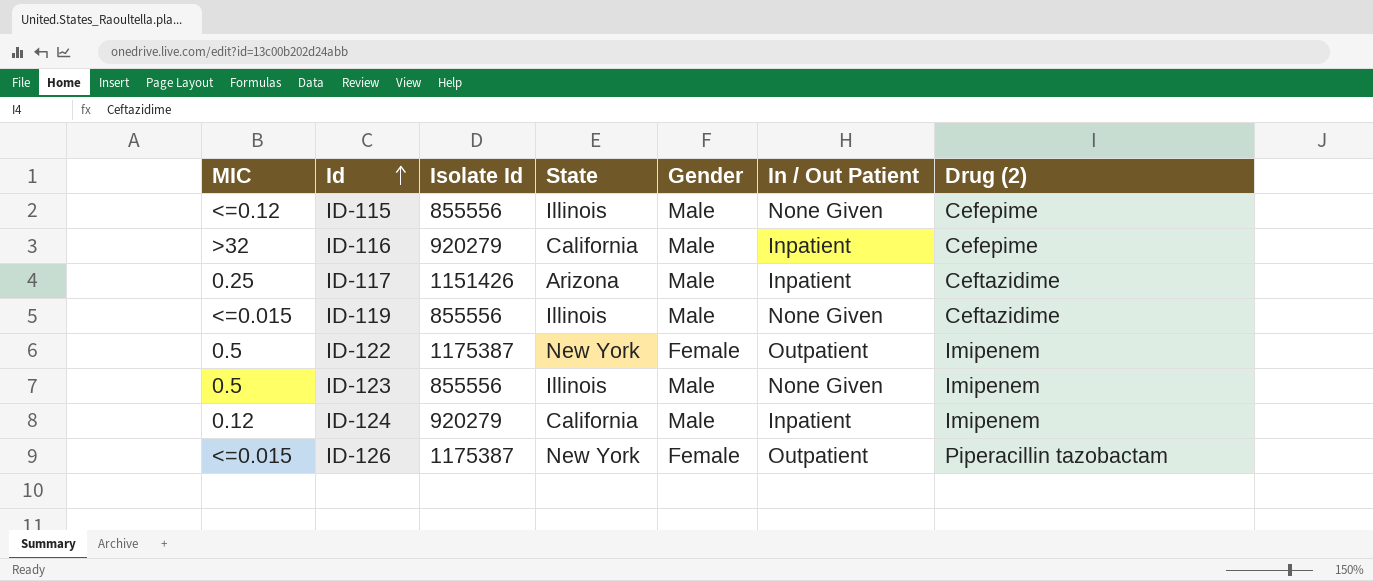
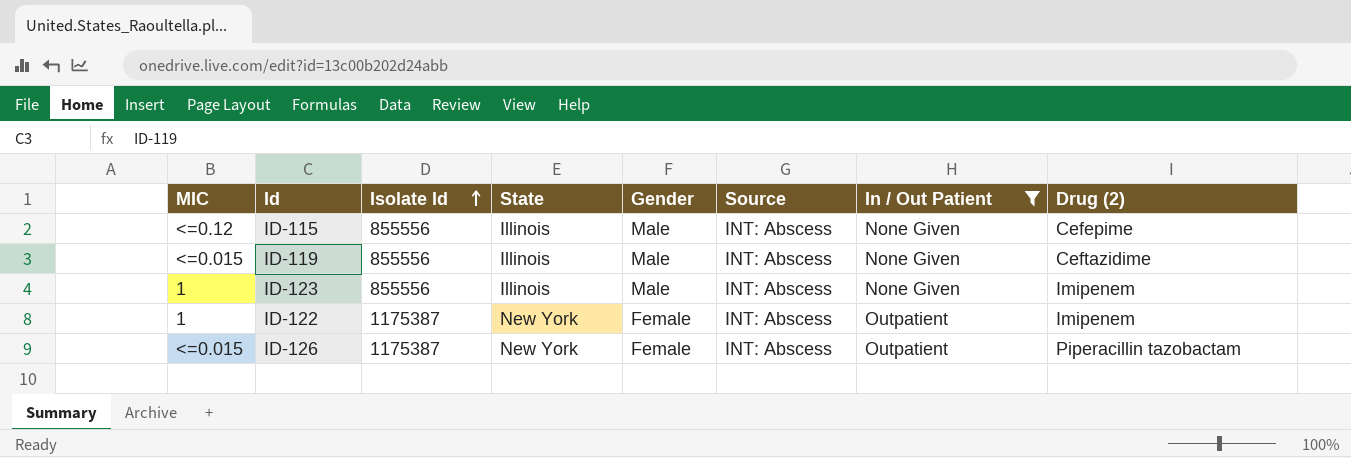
filter: none -> In / Out Patient != Inpatient
row order: Id ascending -> Isolate Id ascending
column Source | position: none -> 6
ID-123 | MIC: 0.5 -> 1
ID-122 | MIC: 0.5 -> 1

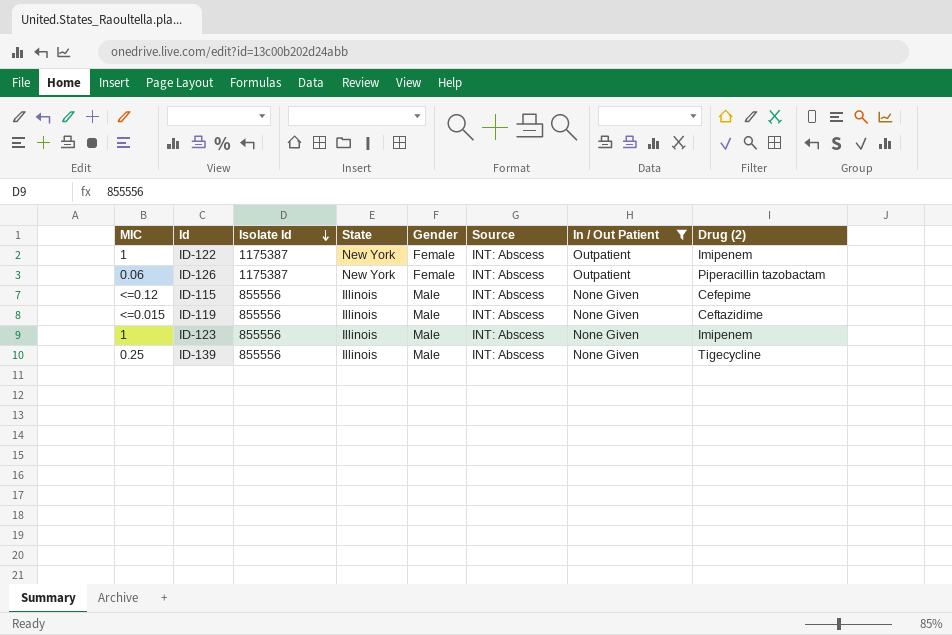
row order: Isolate Id ascending -> Isolate Id descending
ID-126 | MIC: <=0.015 -> 0.06
row ID-139: none -> 0.25 | 855556 | Illinois | Male | INT: Abscess | None Given | Tigecycline

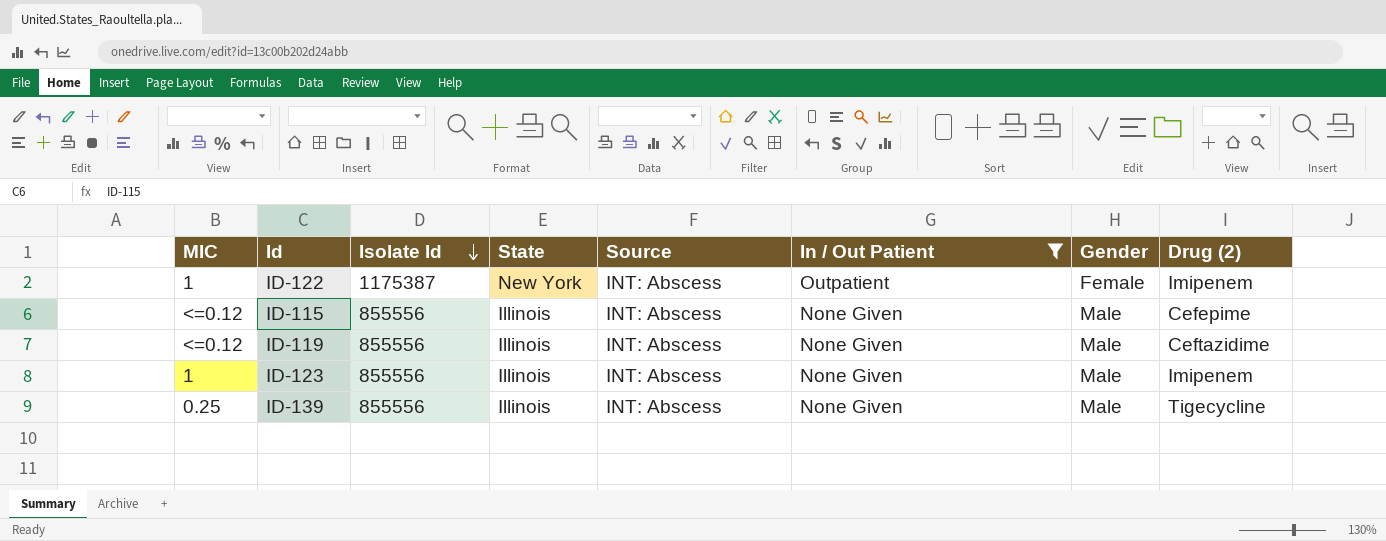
column Gender | position: 5 -> 7
row ID-126: 0.06 | 1175387 | New York | Female | INT: Abscess | Outpatient | Piperacillin tazobactam -> none
ID-119 | MIC: <=0.015 -> <=0.12

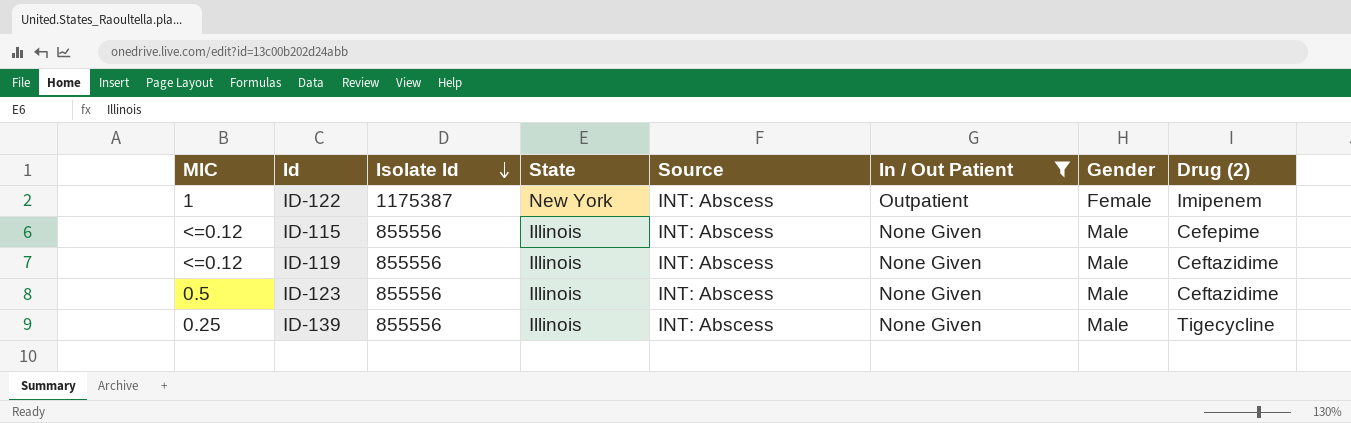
ID-123 | MIC: 1 -> 0.5
ID-123 | Drug (2): Imipenem -> Ceftazidime

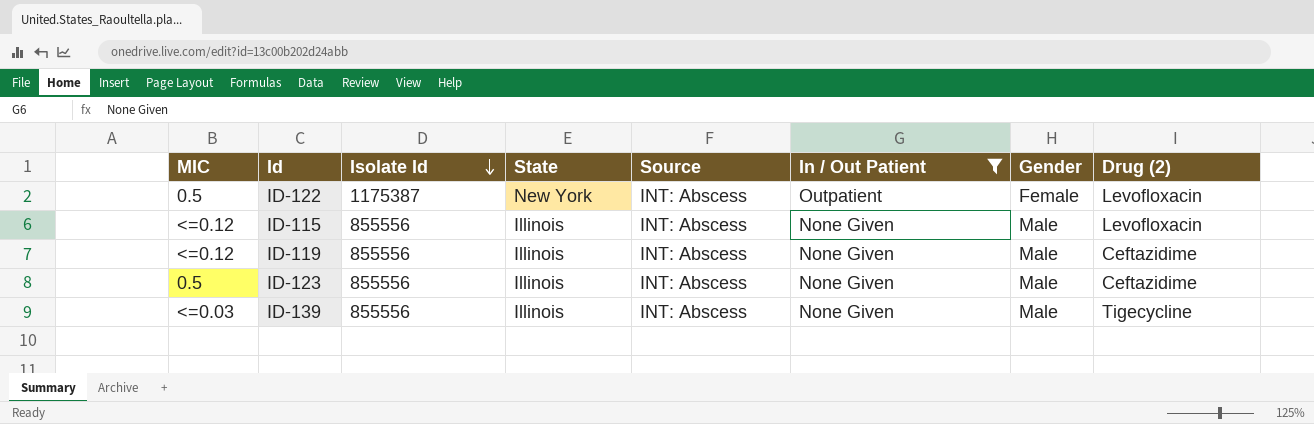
ID-122 | MIC: 1 -> 0.5
ID-122 | Drug (2): Imipenem -> Levofloxacin
ID-115 | Drug (2): Cefepime -> Levofloxacin
ID-139 | MIC: 0.25 -> <=0.03

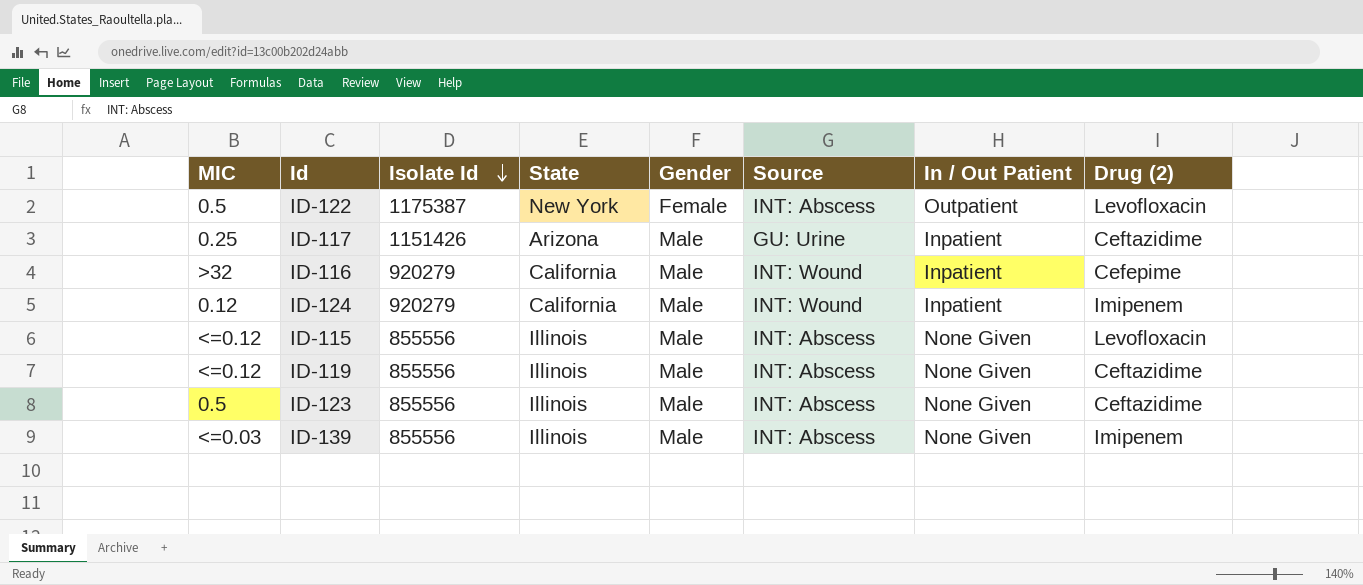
filter: In / Out Patient != Inpatient -> none
column Gender | position: 7 -> 5
ID-139 | Drug (2): Tigecycline -> Imipenem

